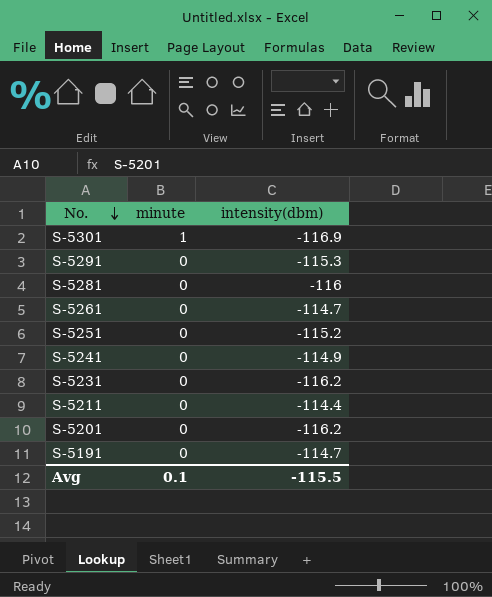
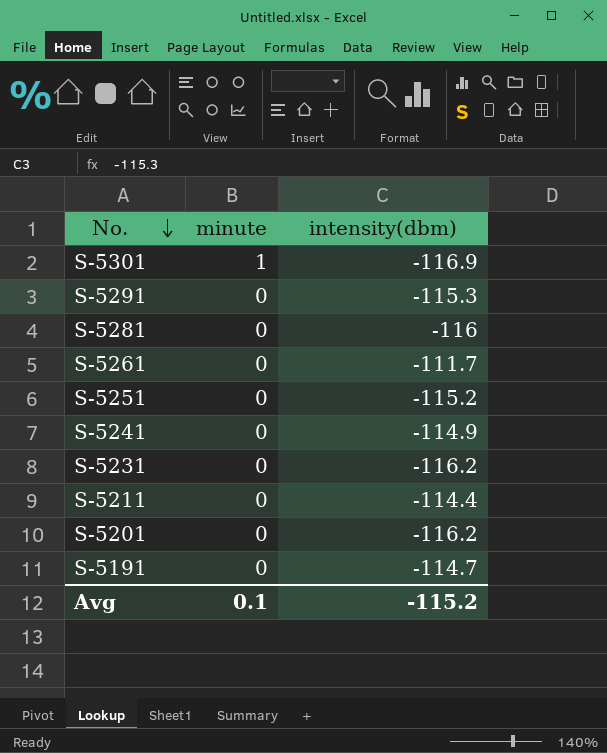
S-5261 | intensity(dbm): -114.7 -> -111.7
Avg | intensity(dbm): -115.5 -> -115.2

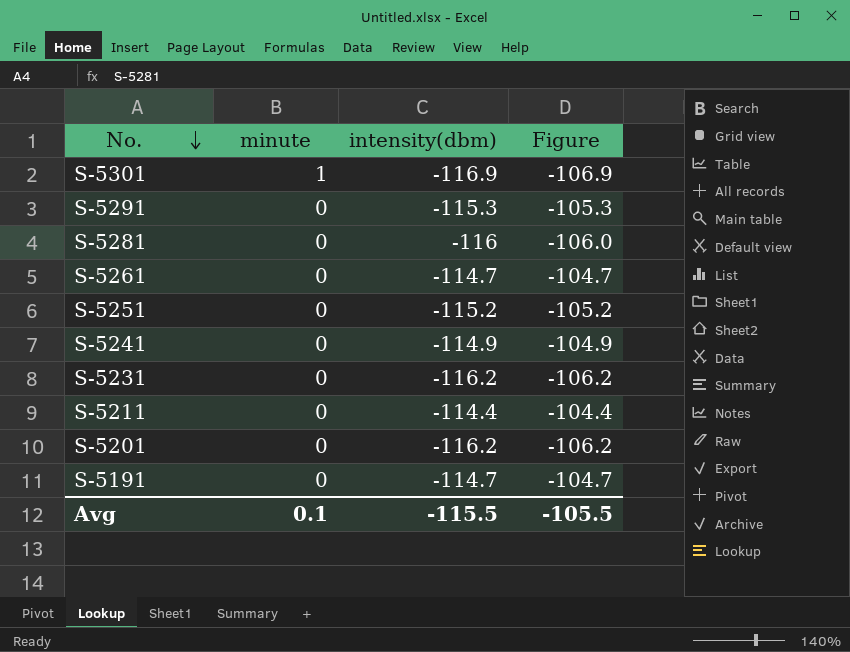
column Figure | formula: none -> [intensity(dbm)] + 10
S-5261 | intensity(dbm): -111.7 -> -114.7
Avg | intensity(dbm): -115.2 -> -115.5

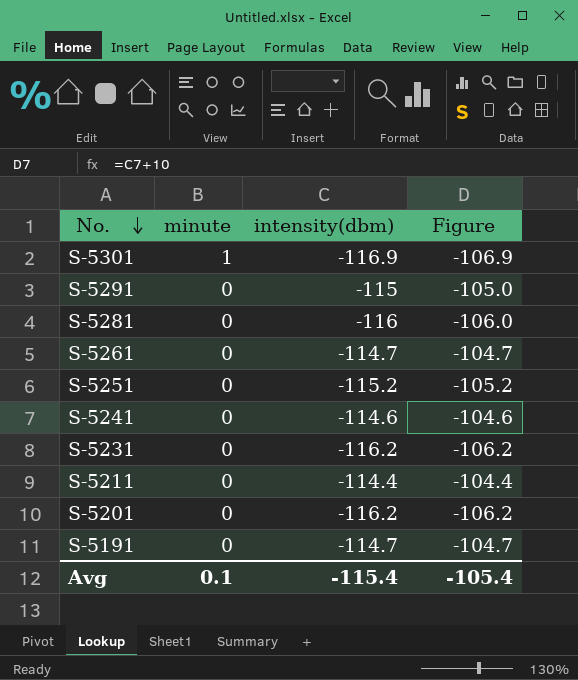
S-5291 | intensity(dbm): -115.3 -> -115
S-5291 | Figure: -105.3 -> -105.0
S-5241 | intensity(dbm): -114.9 -> -114.6
S-5241 | Figure: -104.9 -> -104.6
Avg | intensity(dbm): -115.5 -> -115.4
Avg | Figure: -105.5 -> -105.4

